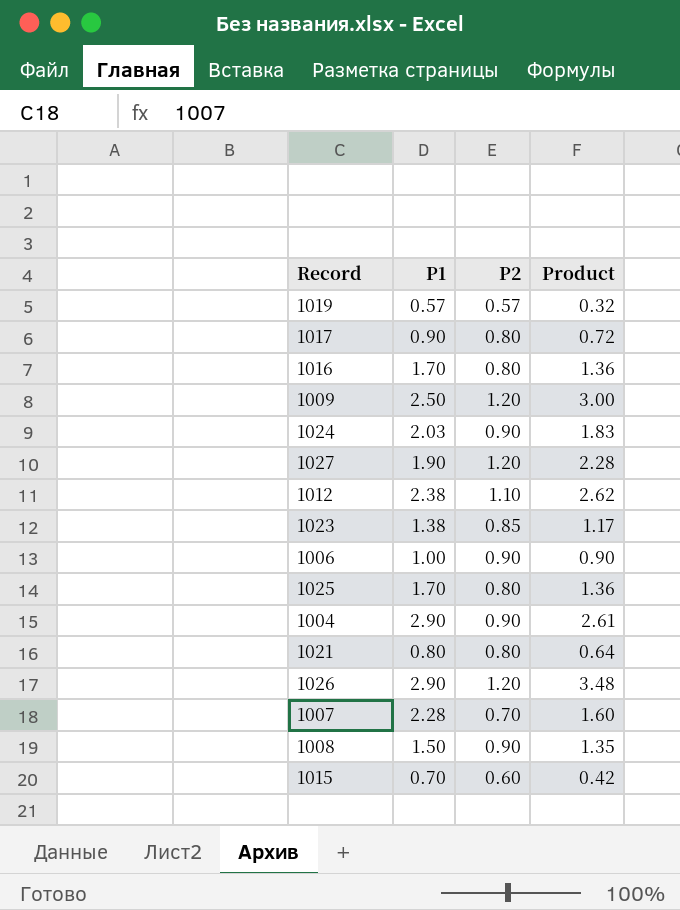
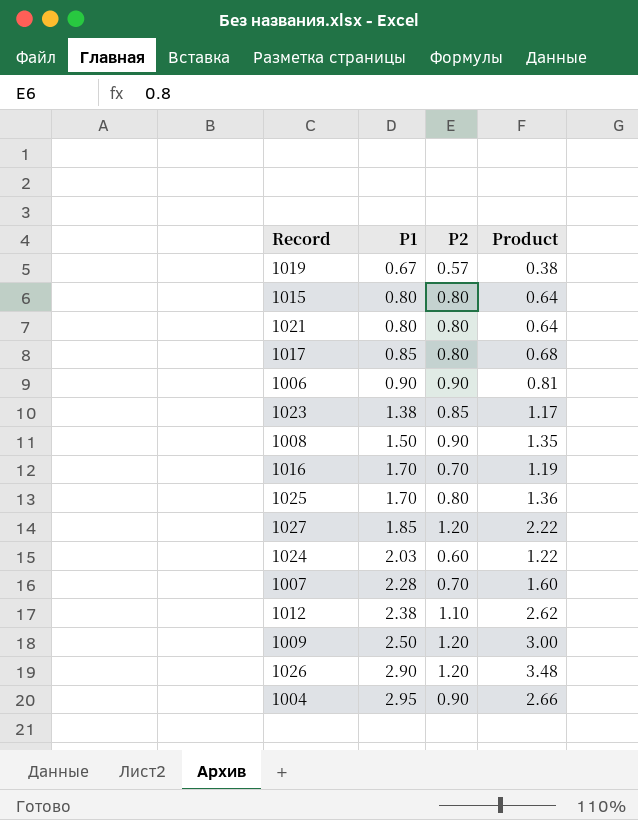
row order: none -> P1 ascending
1019 | P1: 0.57 -> 0.67
1019 | Product: 0.32 -> 0.38
1015 | P1: 0.70 -> 0.80
1015 | P2: 0.60 -> 0.80
1015 | Product: 0.42 -> 0.64
1017 | P1: 0.90 -> 0.85
1017 | Product: 0.72 -> 0.68
1006 | P1: 1.00 -> 0.90
1006 | Product: 0.90 -> 0.81
1016 | P2: 0.80 -> 0.70
1016 | Product: 1.36 -> 1.19
1027 | P1: 1.90 -> 1.85
1027 | Product: 2.28 -> 2.22
1024 | P2: 0.90 -> 0.60
1024 | Product: 1.83 -> 1.22
1004 | P1: 2.90 -> 2.95
1004 | Product: 2.61 -> 2.66

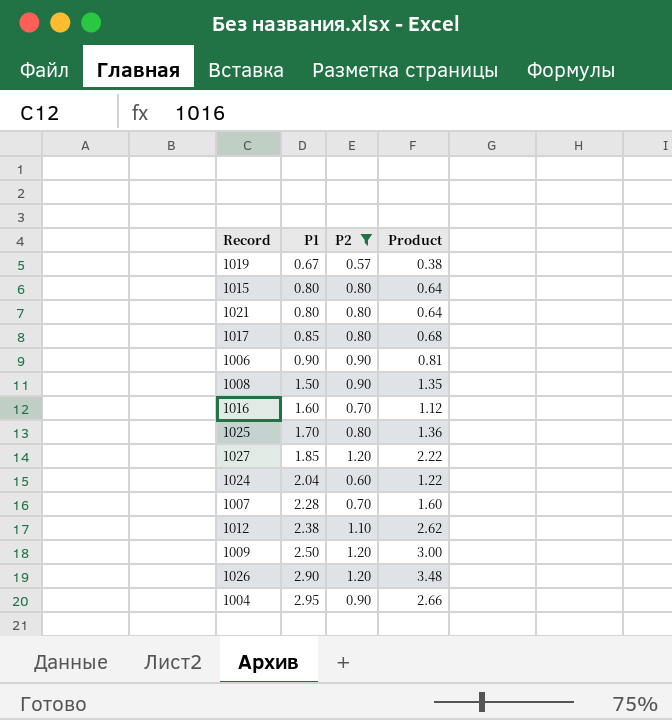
filter: none -> P2 != 0.85
1016 | P1: 1.70 -> 1.60
1016 | Product: 1.19 -> 1.12
1024 | P1: 2.03 -> 2.04

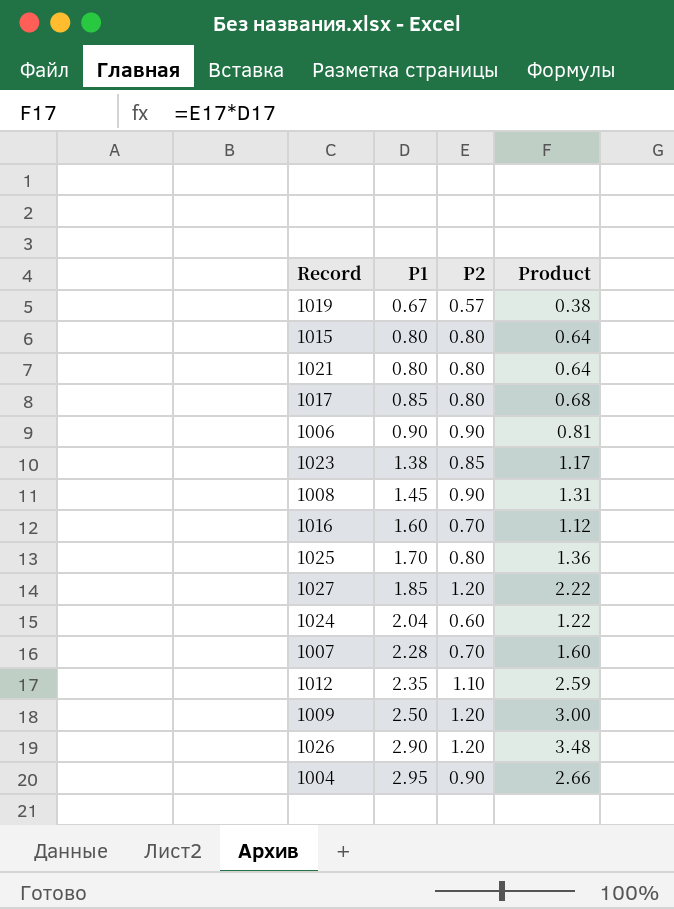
filter: P2 != 0.85 -> none
1008 | P1: 1.50 -> 1.45
1008 | Product: 1.35 -> 1.31
1012 | P1: 2.38 -> 2.35
1012 | Product: 2.62 -> 2.59

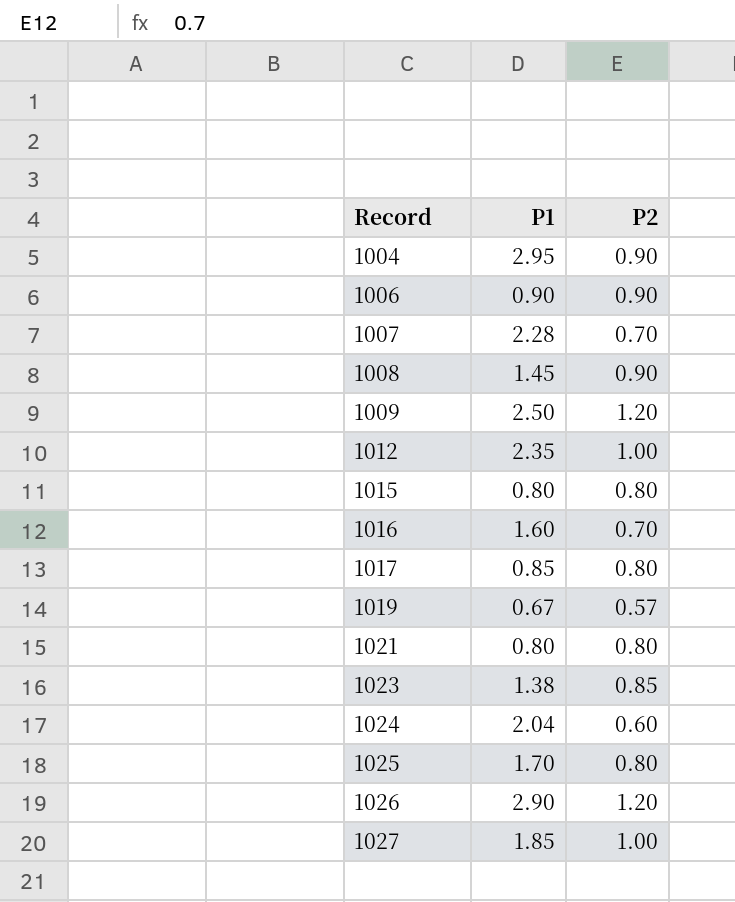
row order: P1 ascending -> Record ascending
column Product | formula: [P1] * [P2] -> none
1012 | P2: 1.10 -> 1.00
1027 | P2: 1.20 -> 1.00

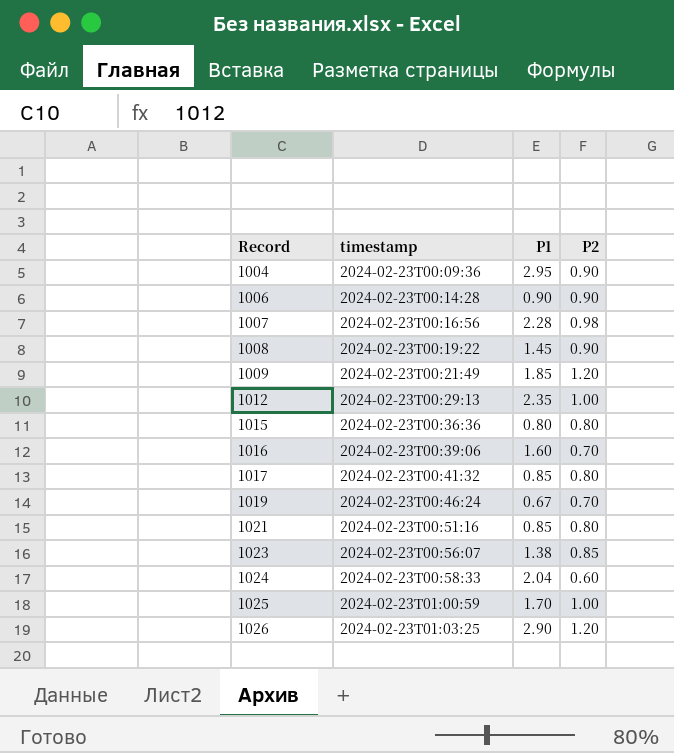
column timestamp | position: none -> 2
row 1027: 1.85 | 1.00 -> none
1007 | P2: 0.70 -> 0.98
1009 | P1: 2.50 -> 1.85
1019 | P2: 0.57 -> 0.70
1021 | P1: 0.80 -> 0.85
1025 | P2: 0.80 -> 1.00

